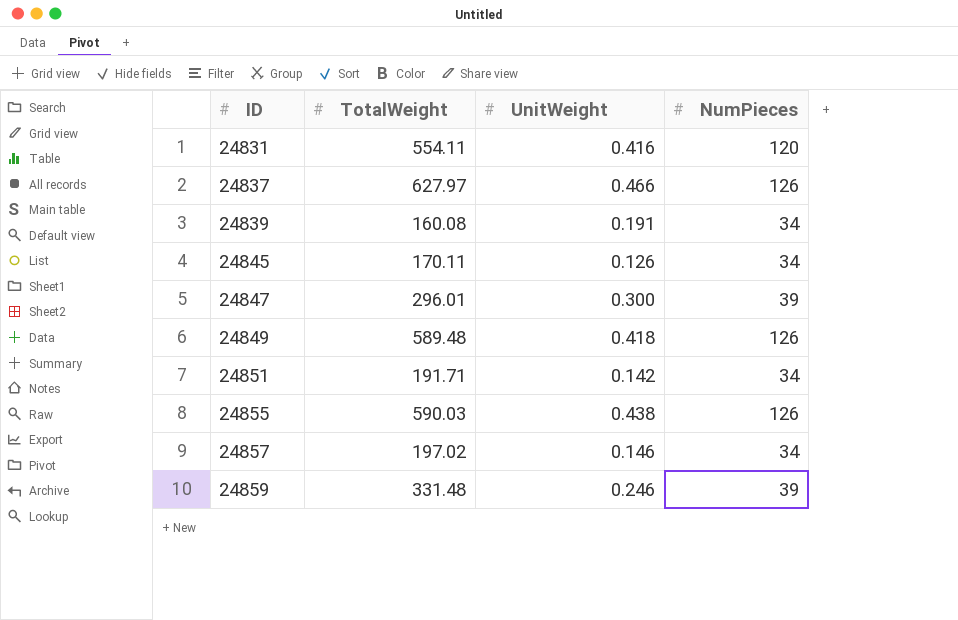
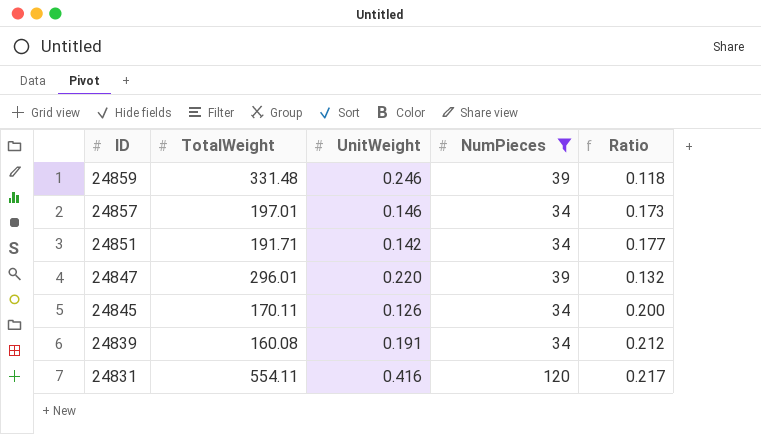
filter: none -> NumPieces != 126
row order: ID ascending -> ID descending
column Ratio | formula: none -> [NumPieces] / [TotalWeight]
24857 | TotalWeight: 197.02 -> 197.01
24847 | UnitWeight: 0.300 -> 0.220

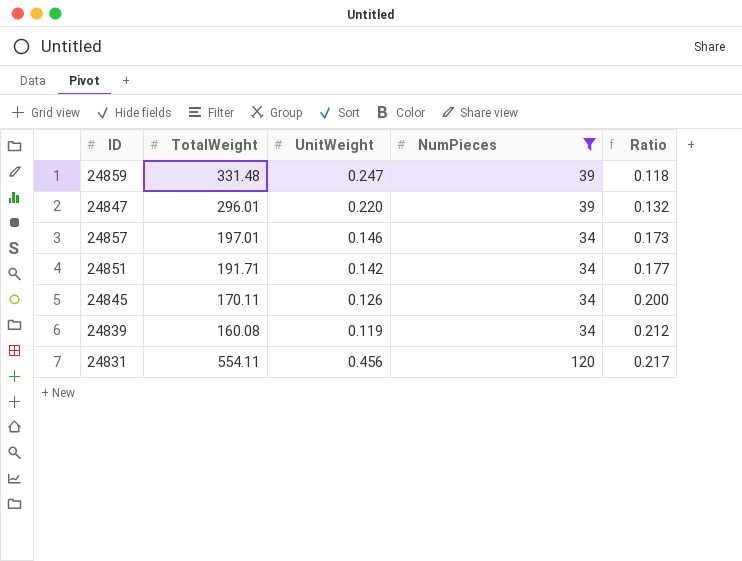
row order: ID descending -> Ratio ascending
24859 | UnitWeight: 0.246 -> 0.247
24839 | UnitWeight: 0.191 -> 0.119
24831 | UnitWeight: 0.416 -> 0.456

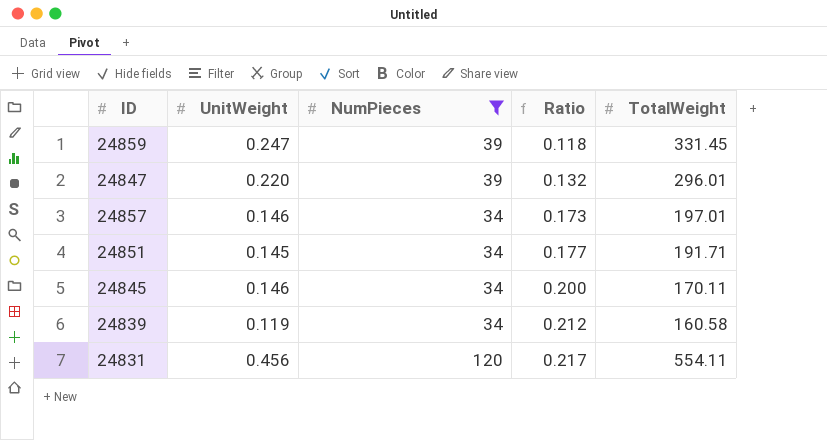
column TotalWeight | position: 2 -> 5
24859 | TotalWeight: 331.48 -> 331.45
24851 | UnitWeight: 0.142 -> 0.145
24845 | UnitWeight: 0.126 -> 0.146
24839 | TotalWeight: 160.08 -> 160.58

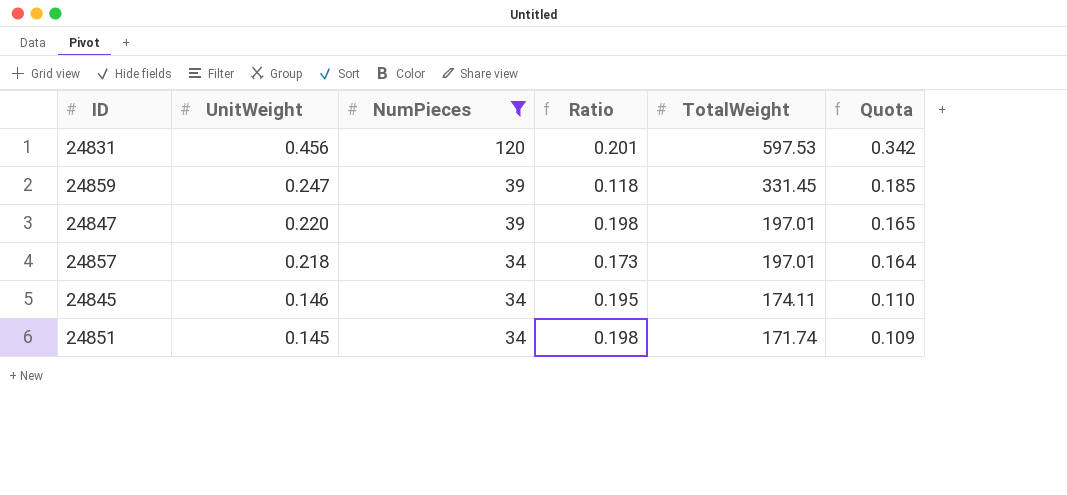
row order: Ratio ascending -> UnitWeight descending
column Quota | formula: none -> [UnitWeight] * 0.75
row 24839: 0.119 | 34 | 0.212 | 160.58 -> none
24831 | Ratio: 0.217 -> 0.201
24831 | TotalWeight: 554.11 -> 597.53
24847 | Ratio: 0.132 -> 0.198
24847 | TotalWeight: 296.01 -> 197.01
24857 | UnitWeight: 0.146 -> 0.218
24845 | Ratio: 0.200 -> 0.195
24845 | TotalWeight: 170.11 -> 174.11
24851 | Ratio: 0.177 -> 0.198
24851 | TotalWeight: 191.71 -> 171.74

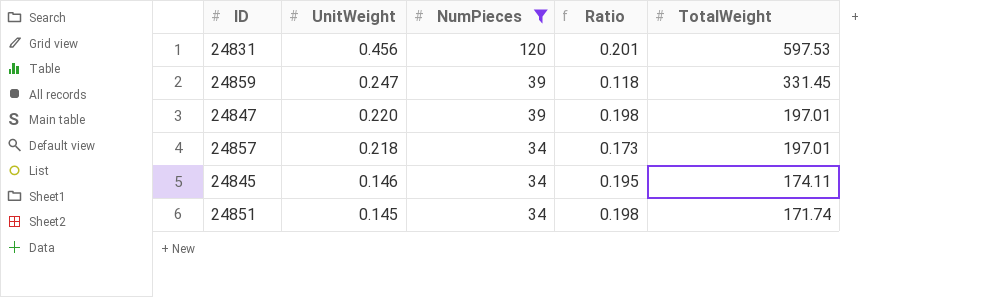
column Quota | formula: [UnitWeight] * 0.75 -> none

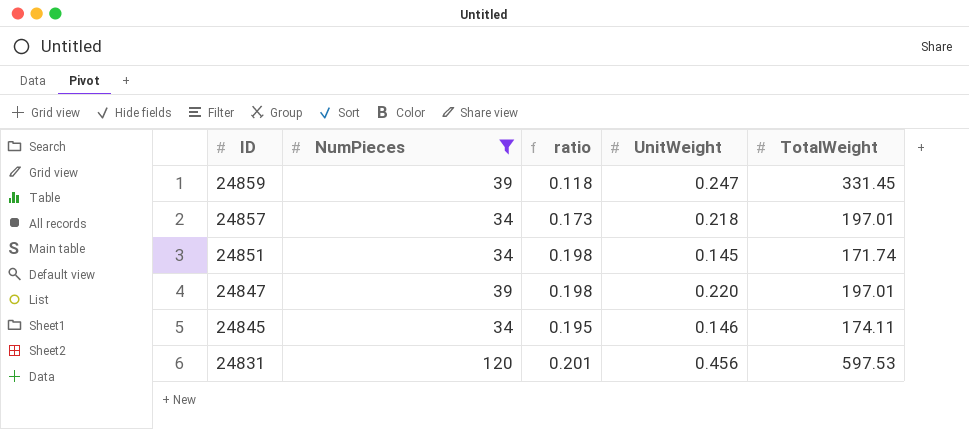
row order: UnitWeight descending -> ID descending
column name: Ratio -> ratio
column UnitWeight | position: 2 -> 4

